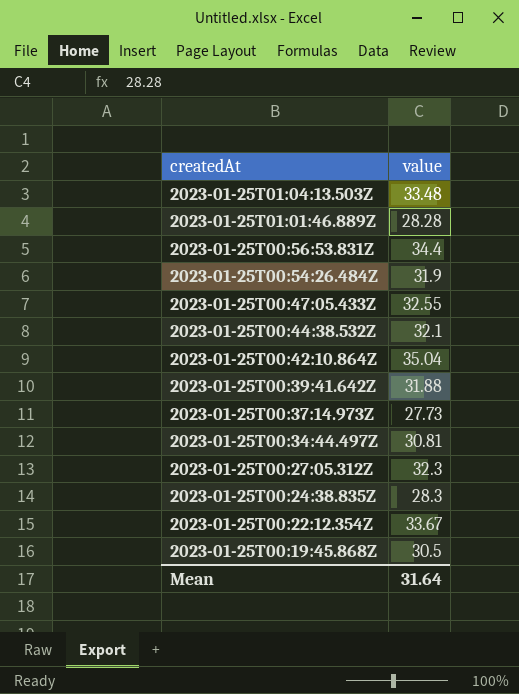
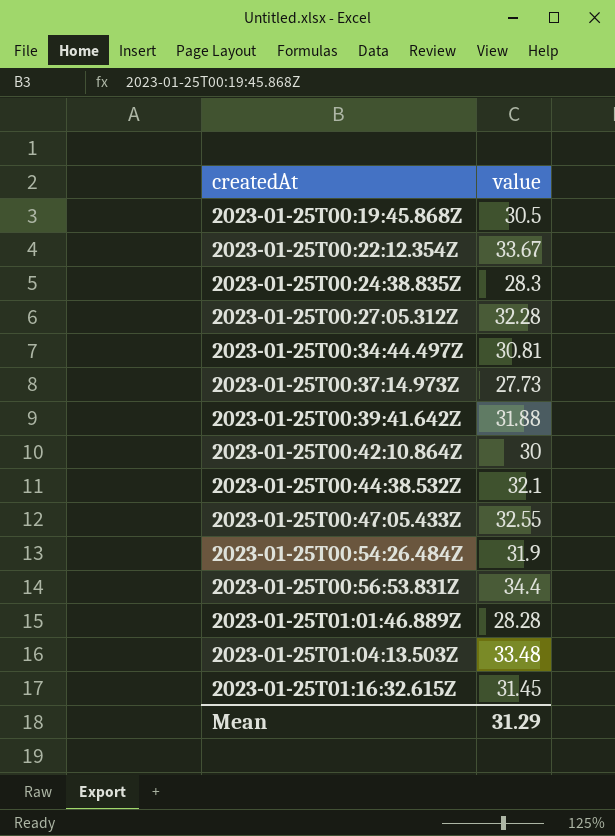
row order: createdAt descending -> createdAt ascending
2023-01-25T00:27:05.312Z | value: 32.3 -> 32.28
2023-01-25T00:42:10.864Z | value: 35.04 -> 30
row 2023-01-25T01:16:32.615Z: none -> 31.45
Mean | value: 31.64 -> 31.29

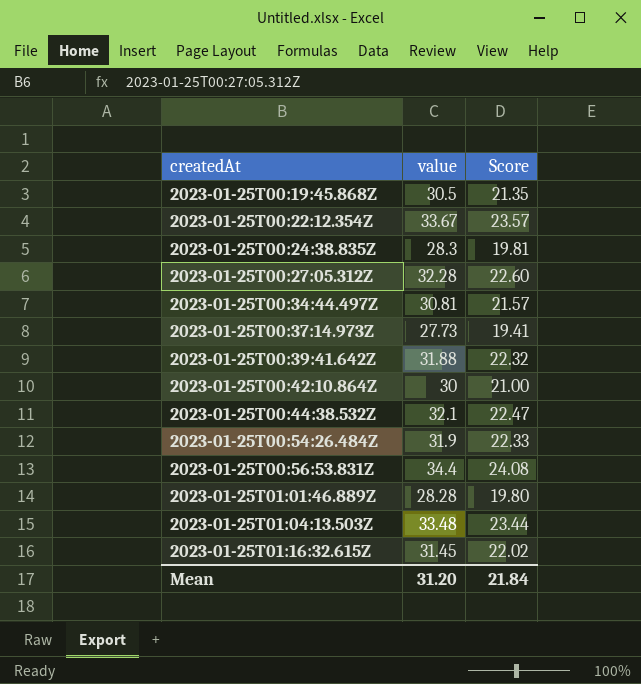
column Score | formula: none -> [value] * 0.7
row 2023-01-25T00:47:05.433Z: 32.55 -> none
Mean | value: 31.29 -> 31.20

